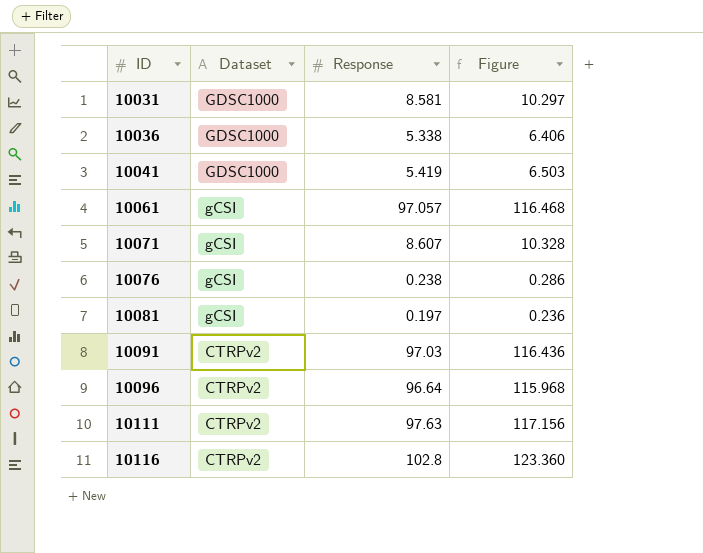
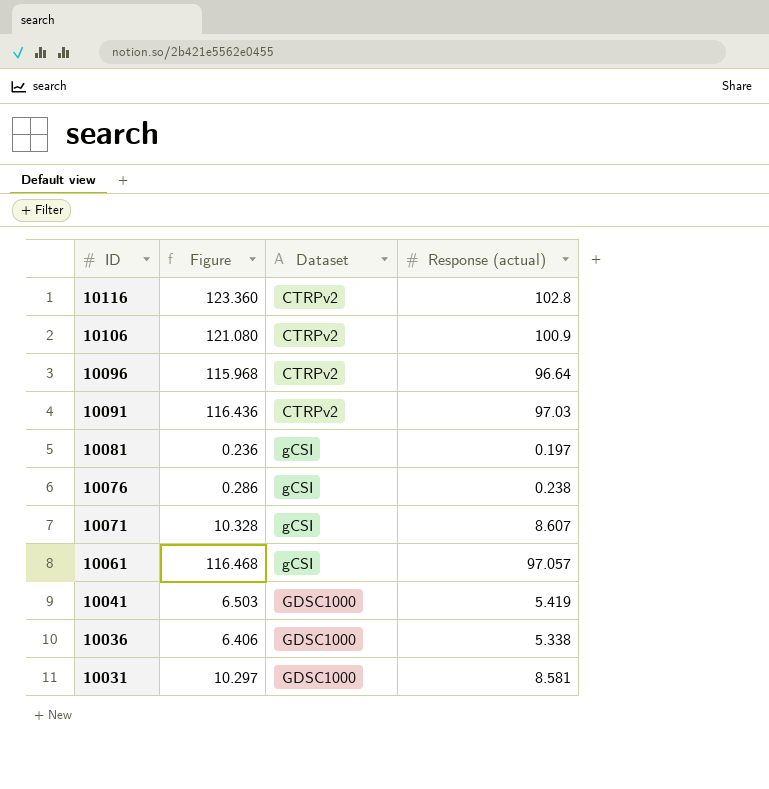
row order: ID ascending -> ID descending
column Figure | position: 4 -> 2
column name: Response -> Response (actual)
row 10111: CTRPv2 | 97.63 | 117.156 -> none
row 10106: none -> 121.080 | CTRPv2 | 100.9

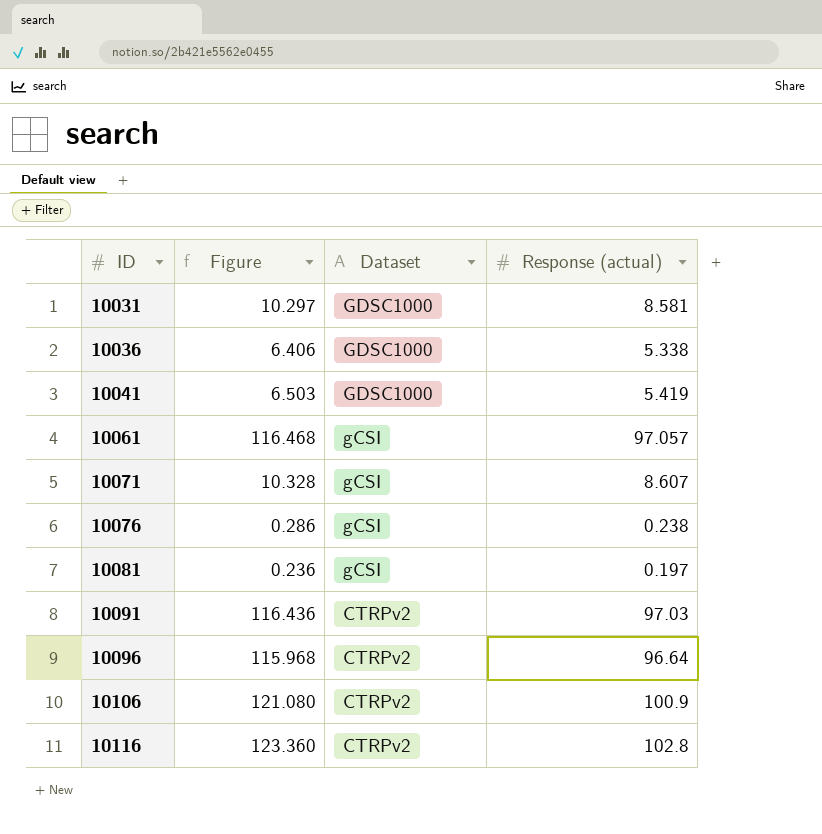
row order: ID descending -> ID ascending

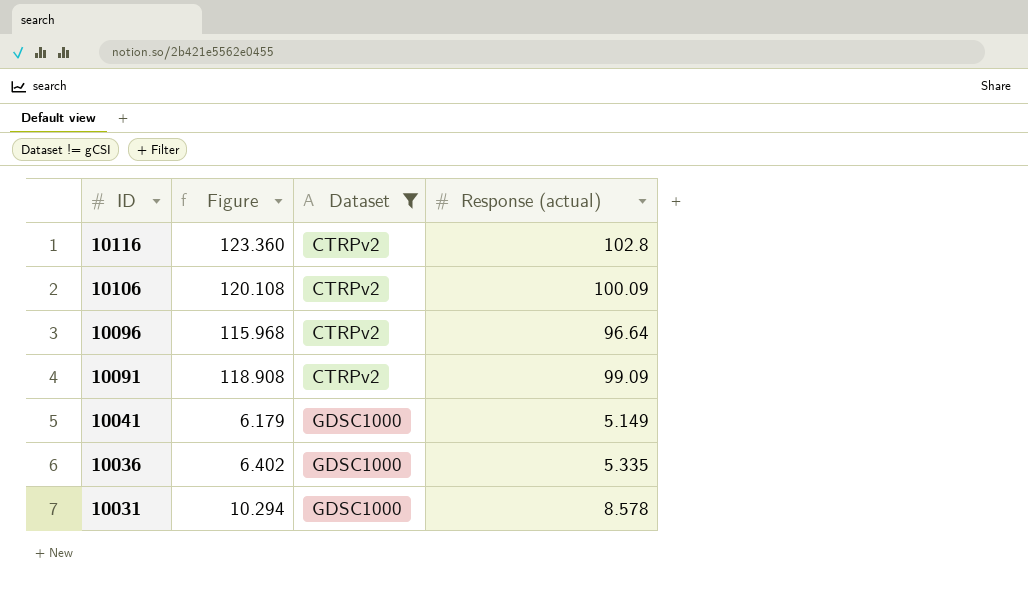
filter: none -> Dataset != gCSI
row order: ID ascending -> ID descending
10106 | Figure: 121.080 -> 120.108
10106 | Response (actual): 100.9 -> 100.09
10091 | Figure: 116.436 -> 118.908
10091 | Response (actual): 97.03 -> 99.09
10041 | Figure: 6.503 -> 6.179
10041 | Response (actual): 5.419 -> 5.149
10036 | Figure: 6.406 -> 6.402
10036 | Response (actual): 5.338 -> 5.335
10031 | Figure: 10.297 -> 10.294
10031 | Response (actual): 8.581 -> 8.578

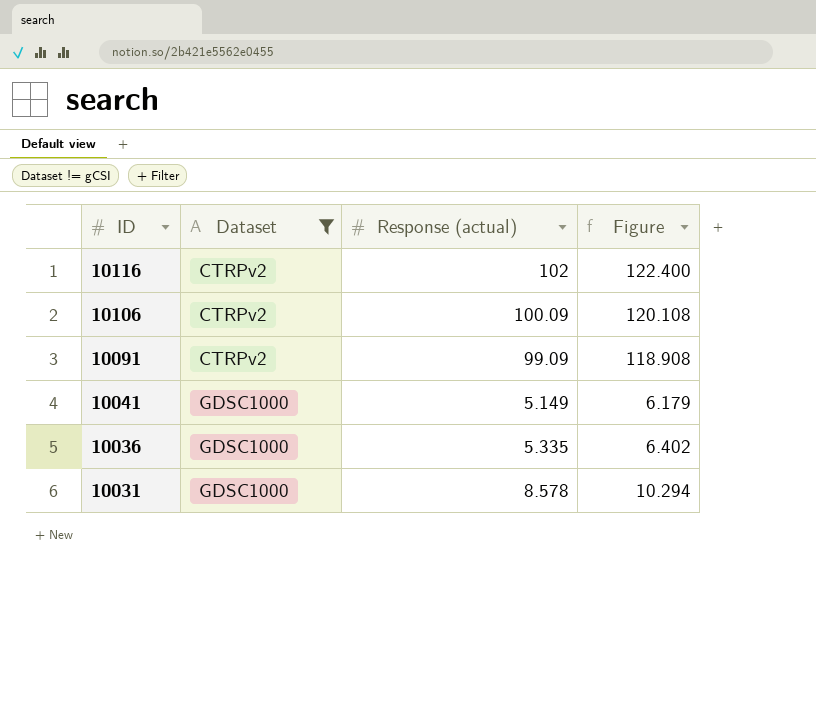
column Figure | position: 2 -> 4
row 10096: 115.968 | CTRPv2 | 96.64 -> none
10116 | Response (actual): 102.8 -> 102
10116 | Figure: 123.360 -> 122.400

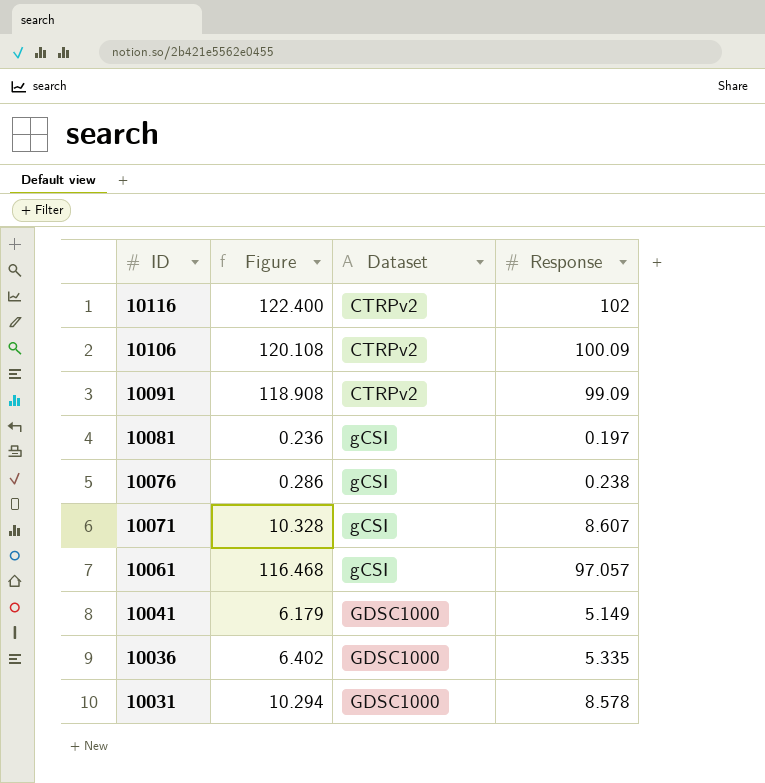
filter: Dataset != gCSI -> none
column Figure | position: 4 -> 2
column name: Response (actual) -> Response

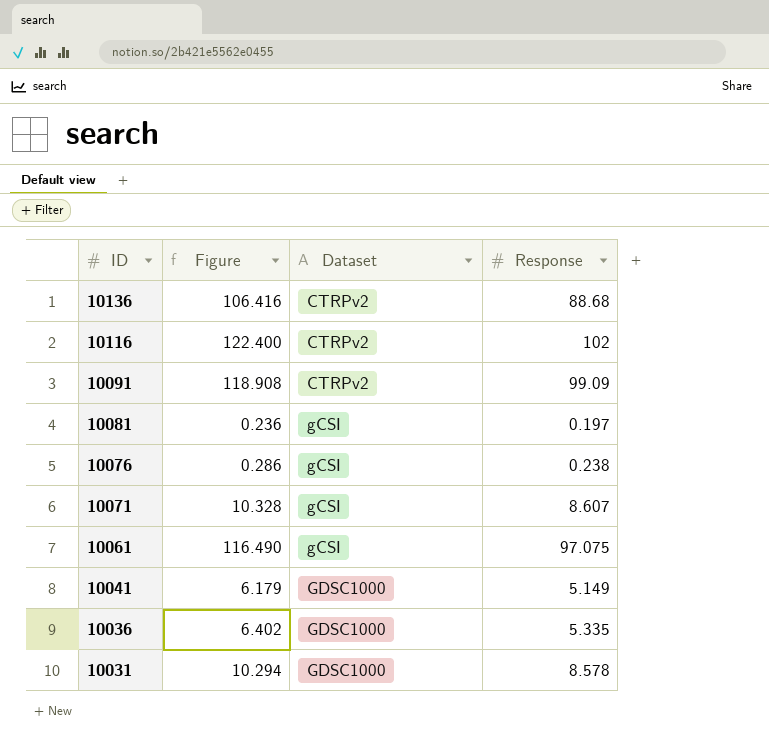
row 10106: 120.108 | CTRPv2 | 100.09 -> none
row 10136: none -> 106.416 | CTRPv2 | 88.68
10061 | Figure: 116.468 -> 116.490
10061 | Response: 97.057 -> 97.075

